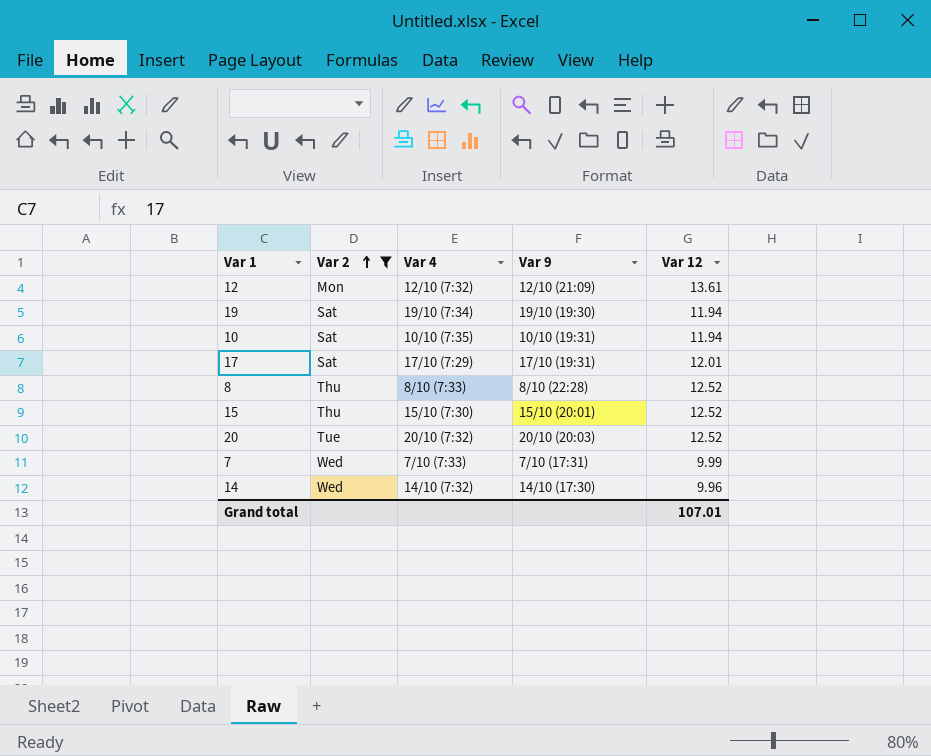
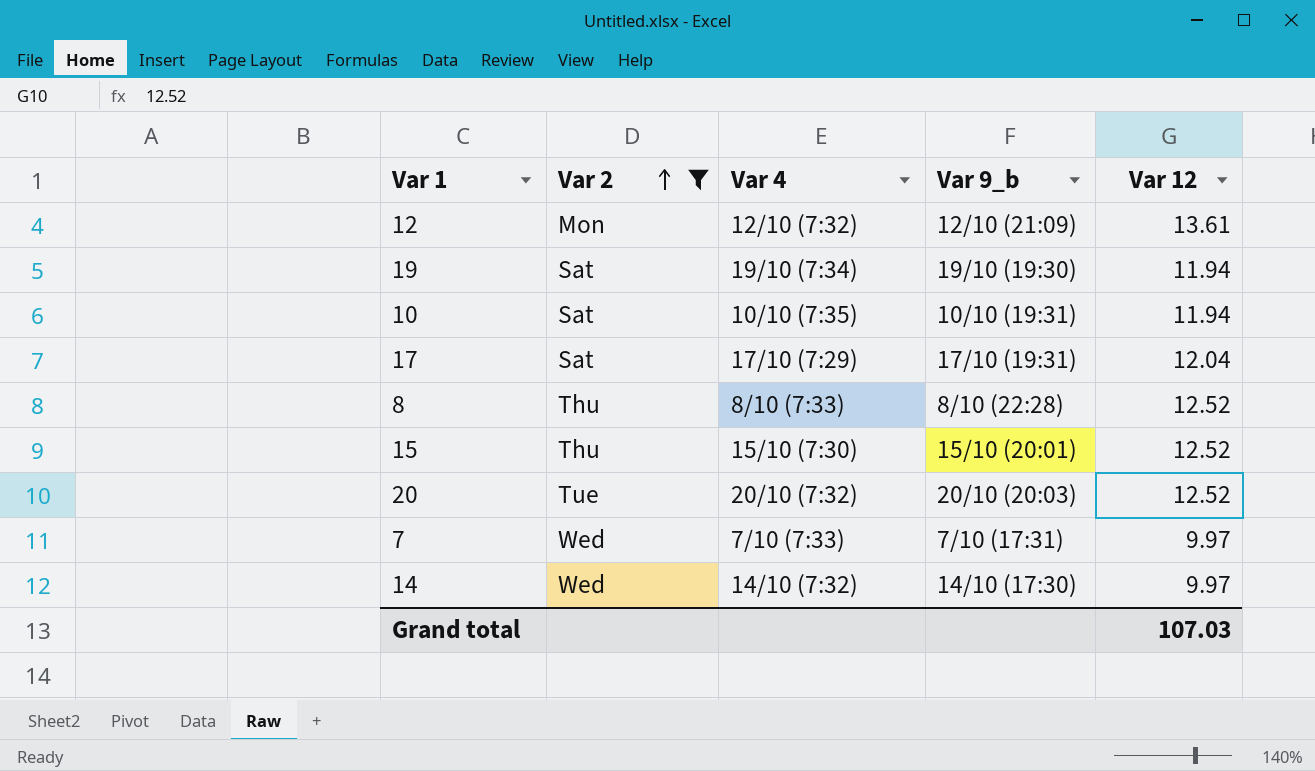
column name: Var 9 -> Var 9_b
17 | Var 12: 12.01 -> 12.04
7 | Var 12: 9.99 -> 9.97
14 | Var 12: 9.96 -> 9.97
Grand total | Var 12: 107.01 -> 107.03

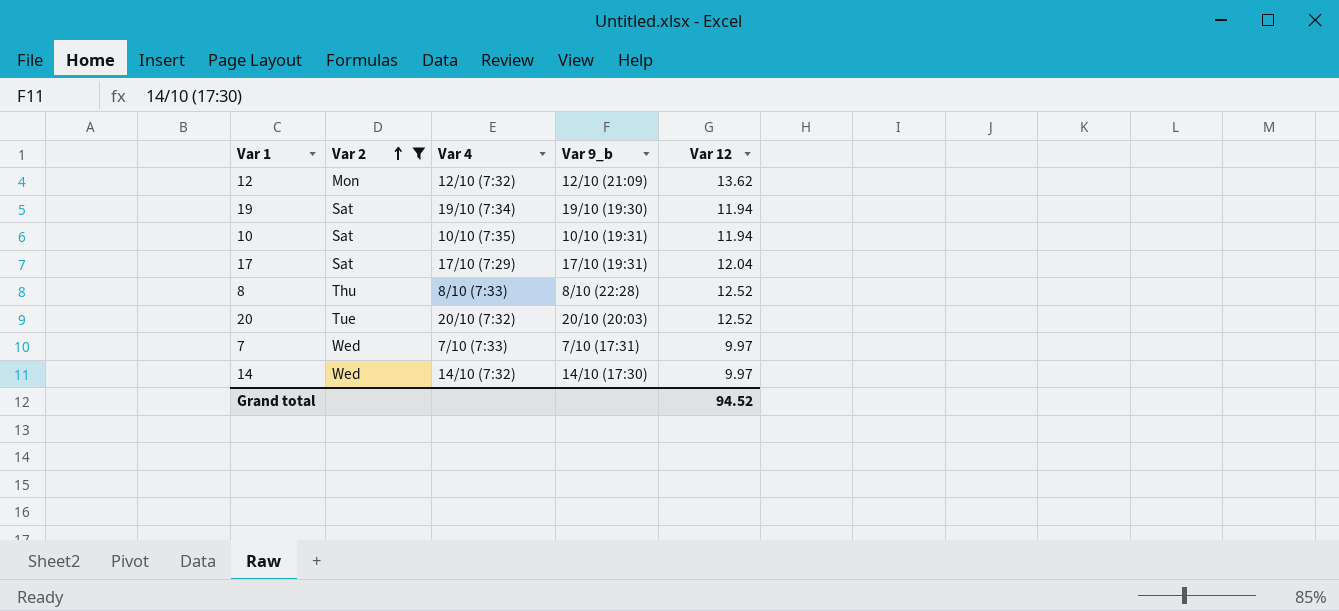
row 15: Thu | 15/10 (7:30) | 15/10 (20:01) | 12.52 -> none
12 | Var 12: 13.61 -> 13.62
Grand total | Var 12: 107.03 -> 94.52

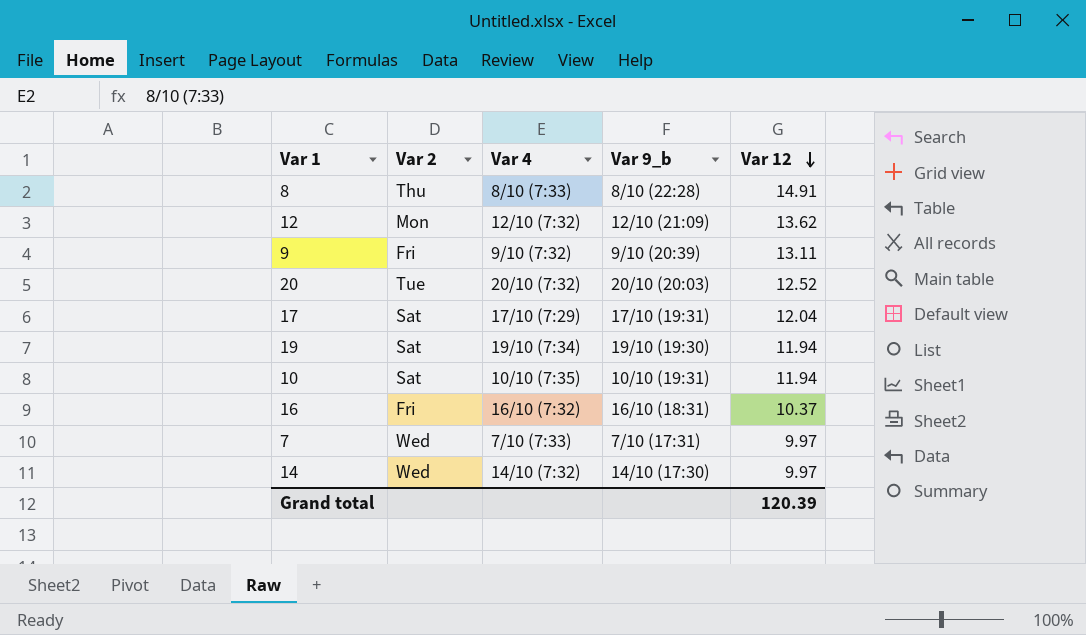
filter: Var 2 != Fri -> none
row order: Var 2 ascending -> Var 12 descending
8 | Var 12: 12.52 -> 14.91
Grand total | Var 12: 94.52 -> 120.39

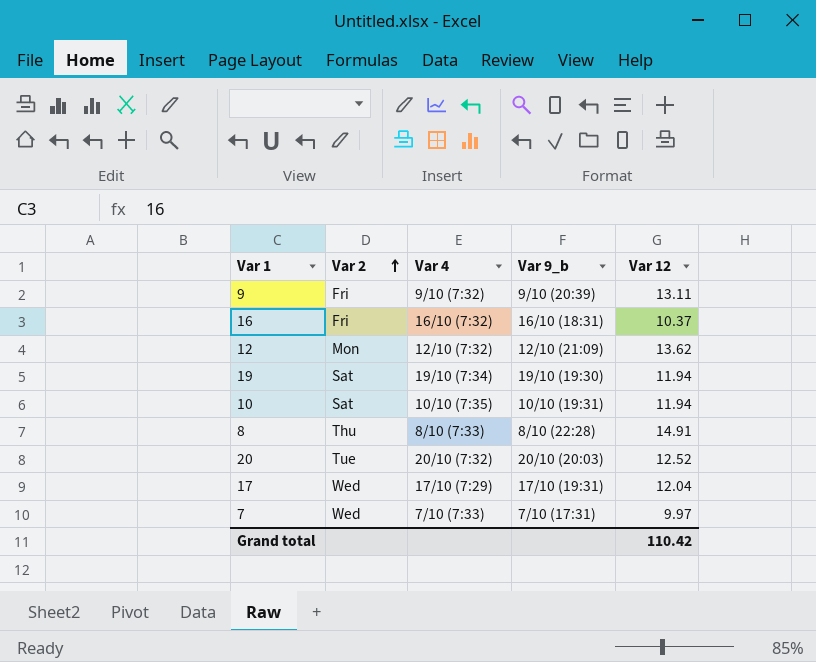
row order: Var 12 descending -> Var 2 ascending
row 14: Wed | 14/10 (7:32) | 14/10 (17:30) | 9.97 -> none
17 | Var 2: Sat -> Wed
Grand total | Var 12: 120.39 -> 110.42

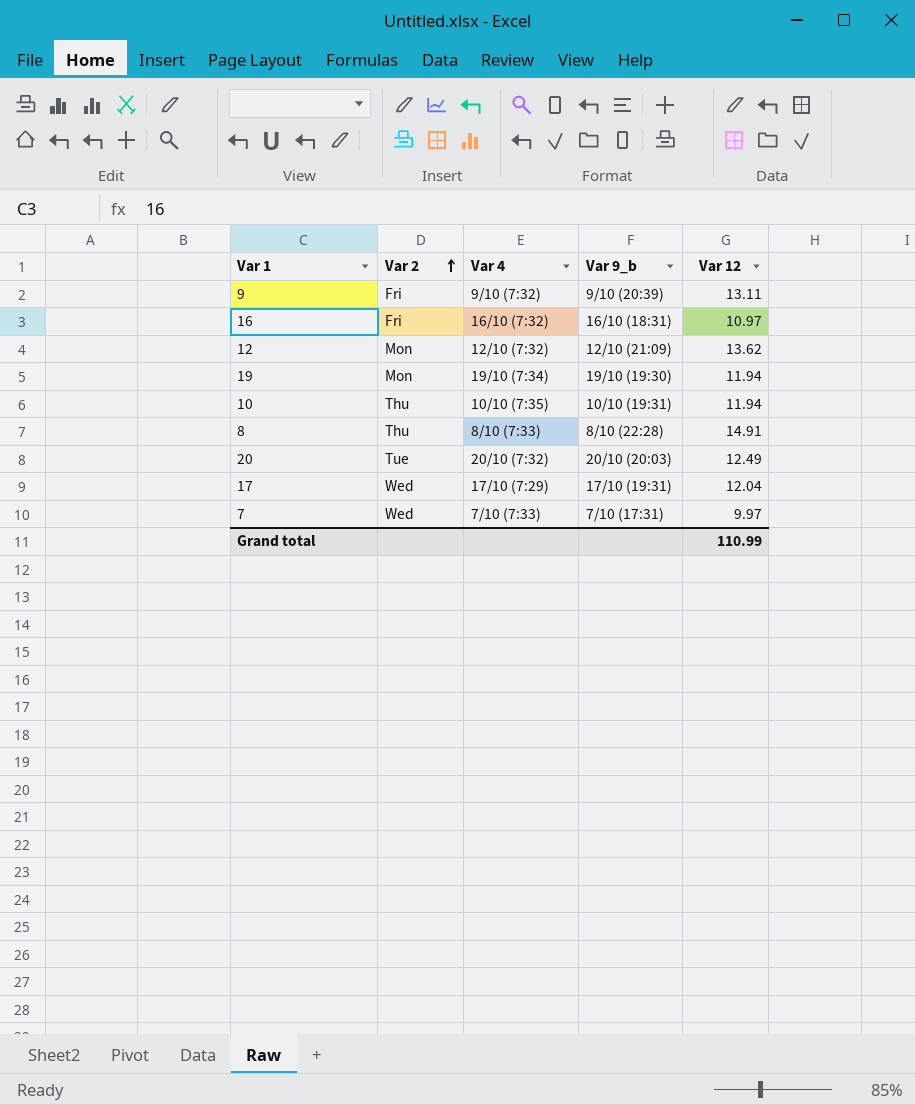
16 | Var 12: 10.37 -> 10.97
19 | Var 2: Sat -> Mon
10 | Var 2: Sat -> Thu
20 | Var 12: 12.52 -> 12.49
Grand total | Var 12: 110.42 -> 110.99

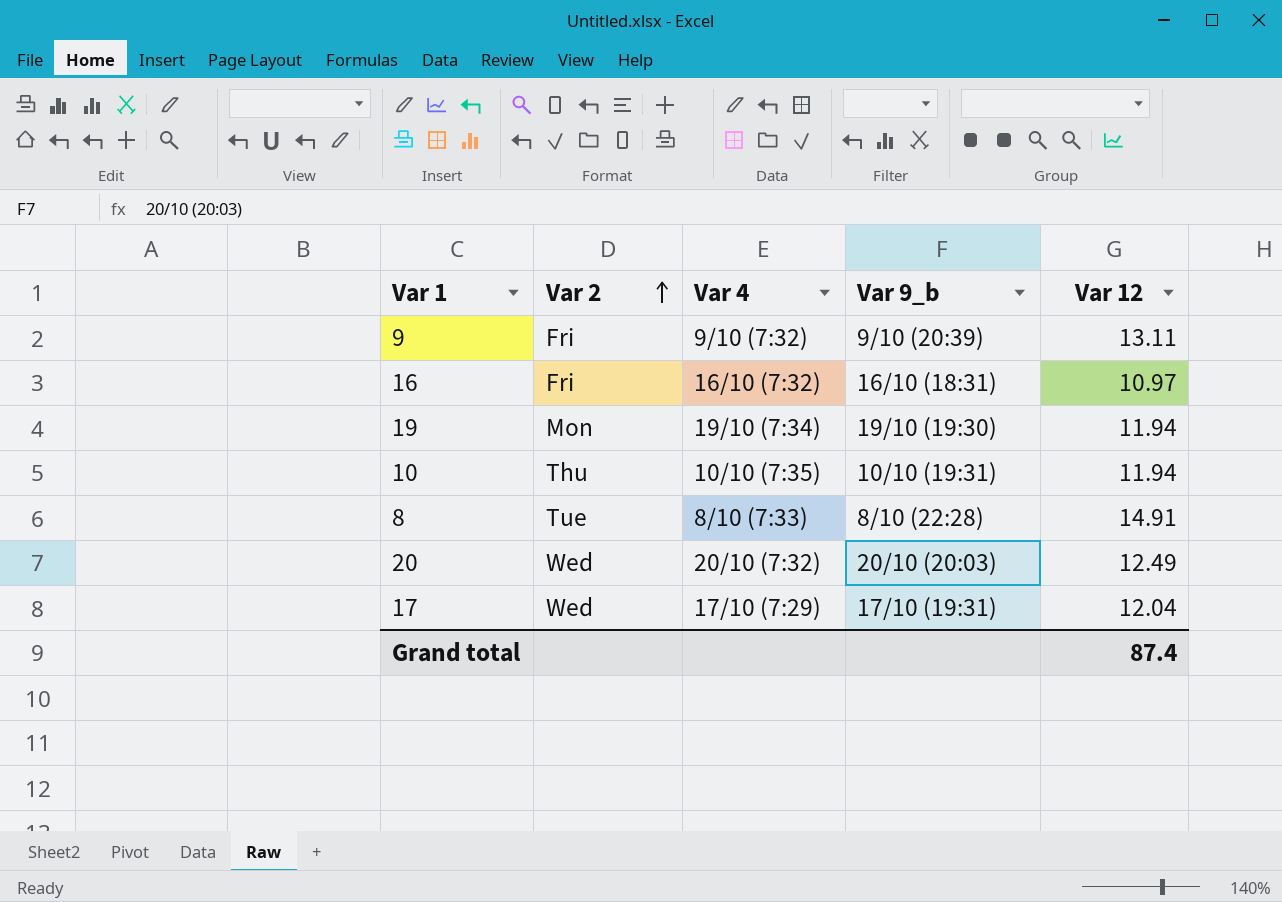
row 12: Mon | 12/10 (7:32) | 12/10 (21:09) | 13.62 -> none
row 7: Wed | 7/10 (7:33) | 7/10 (17:31) | 9.97 -> none
8 | Var 2: Thu -> Tue
20 | Var 2: Tue -> Wed
Grand total | Var 12: 110.99 -> 87.4

